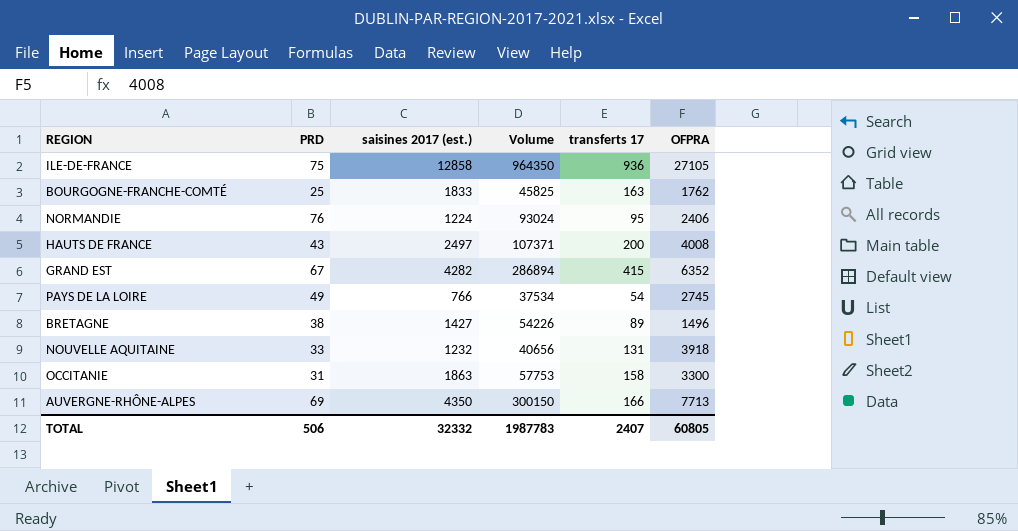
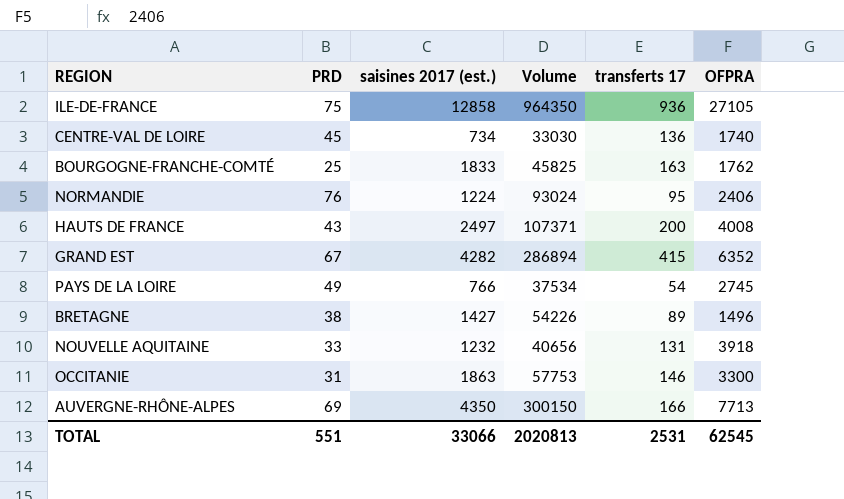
row CENTRE-VAL DE LOIRE: none -> 45 | 734 | 33030 | 136 | 1740
OCCITANIE | transferts 17: 158 -> 146
TOTAL | PRD: 506 -> 551
TOTAL | saisines 2017 (est.): 32332 -> 33066
TOTAL | Volume: 1987783 -> 2020813
TOTAL | transferts 17: 2407 -> 2531
TOTAL | OFPRA: 60805 -> 62545

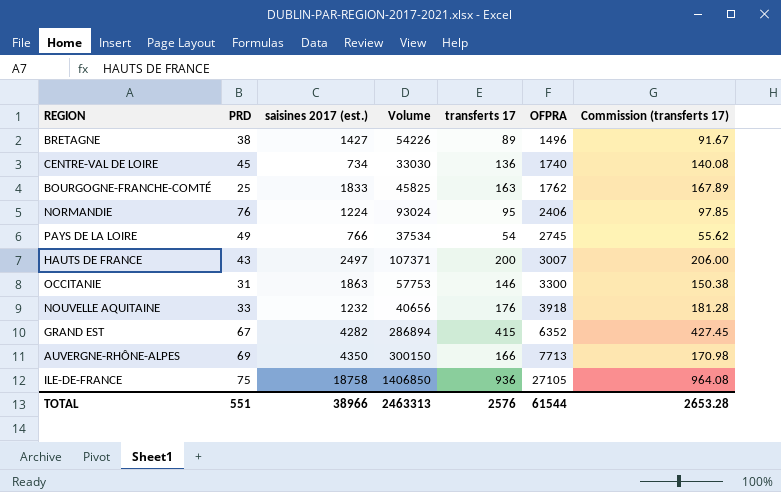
row order: none -> OFPRA ascending
column Commission (transferts 17) | formula: none -> [transferts 17] * 1.03
HAUTS DE FRANCE | OFPRA: 4008 -> 3007
NOUVELLE AQUITAINE | transferts 17: 131 -> 176
ILE-DE-FRANCE | saisines 2017 (est.): 12858 -> 18758
ILE-DE-FRANCE | Volume: 964350 -> 1406850
TOTAL | saisines 2017 (est.): 33066 -> 38966
TOTAL | Volume: 2020813 -> 2463313
TOTAL | transferts 17: 2531 -> 2576
TOTAL | OFPRA: 62545 -> 61544

